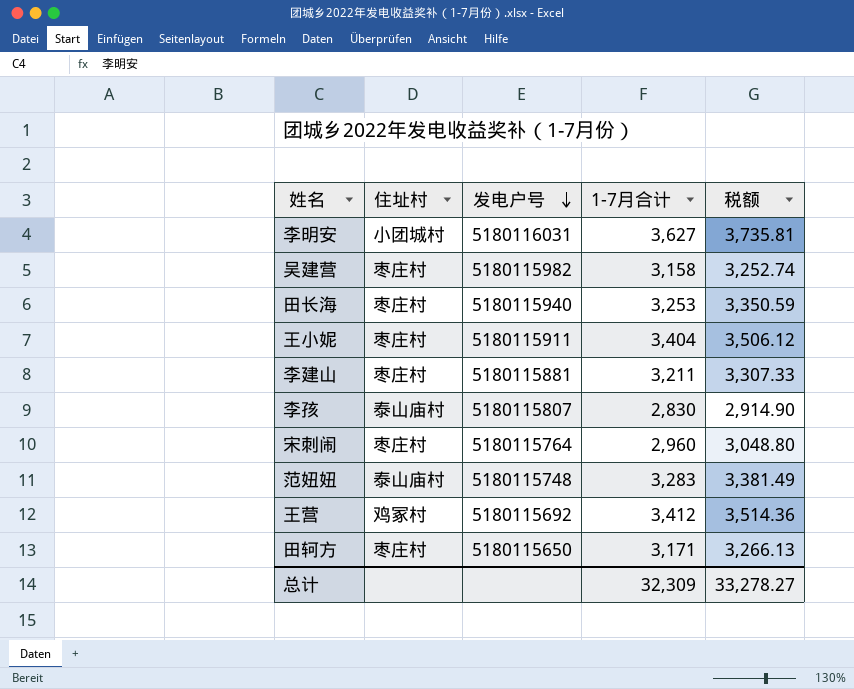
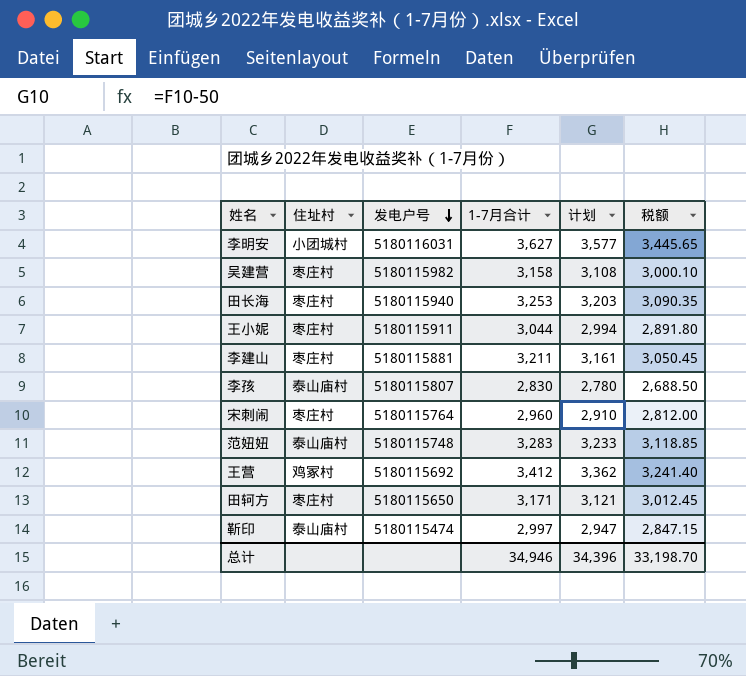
column 计划 | formula: none -> [1-7月合计] - 50
column 税额 | formula: [1-7月合计] * 1.03 -> [1-7月合计] * 0.95
王小妮 | 1-7月合计: 3,404 -> 3,044
row 靳印: none -> 泰山庙村 | 5180115474 | 2,997 | 2,947 | 2,847.15
总计 | 1-7月合计: 32,309 -> 34,946
总计 | 税额: 33,278.27 -> 33,198.70

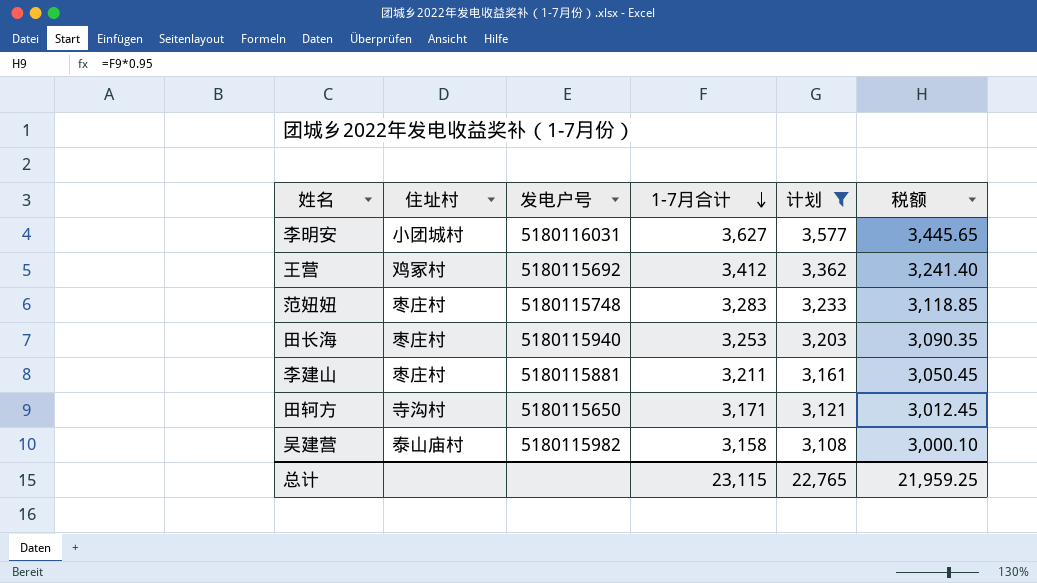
filter: none -> 计划 >= 3,108
row order: 发电户号 descending -> 1-7月合计 descending
范妞妞 | 住址村: 泰山庙村 -> 枣庄村
田轲方 | 住址村: 枣庄村 -> 寺沟村
吴建营 | 住址村: 枣庄村 -> 泰山庙村
总计 | 1-7月合计: 34,946 -> 23,115
总计 | 计划: 34,396 -> 22,765
总计 | 税额: 33,198.70 -> 21,959.25

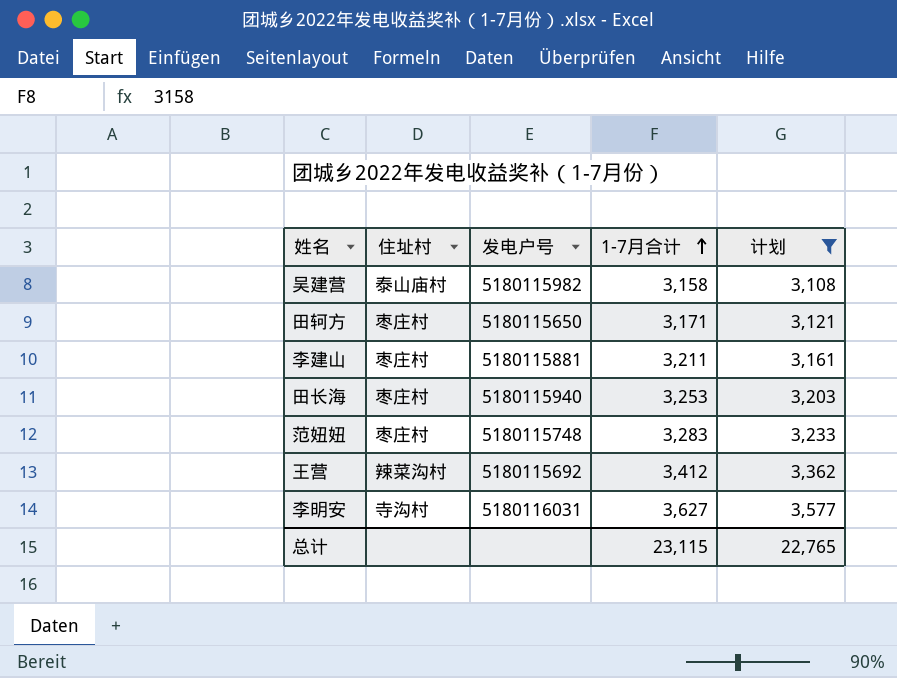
row order: 1-7月合计 descending -> 1-7月合计 ascending
column 税额 | formula: [1-7月合计] * 0.95 -> none
田轲方 | 住址村: 寺沟村 -> 枣庄村
王营 | 住址村: 鸡冢村 -> 辣菜沟村
李明安 | 住址村: 小团城村 -> 寺沟村

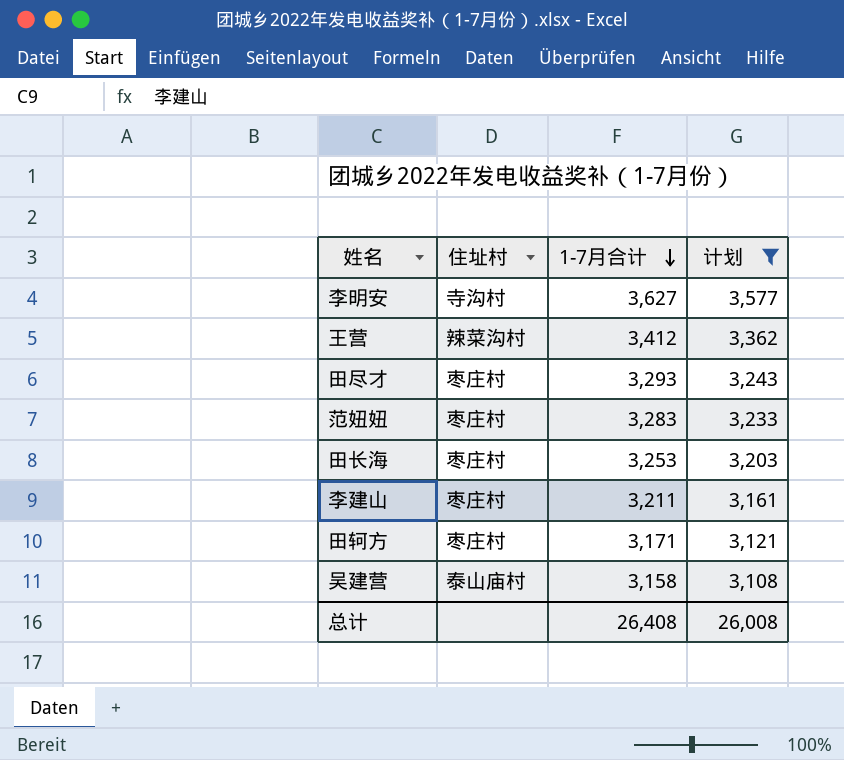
row order: 1-7月合计 ascending -> 1-7月合计 descending
column 发电户号 | position: 3 -> none
row 田尽才: none -> 枣庄村 | 3,293 | 3,243
总计 | 1-7月合计: 23,115 -> 26,408
总计 | 计划: 22,765 -> 26,008

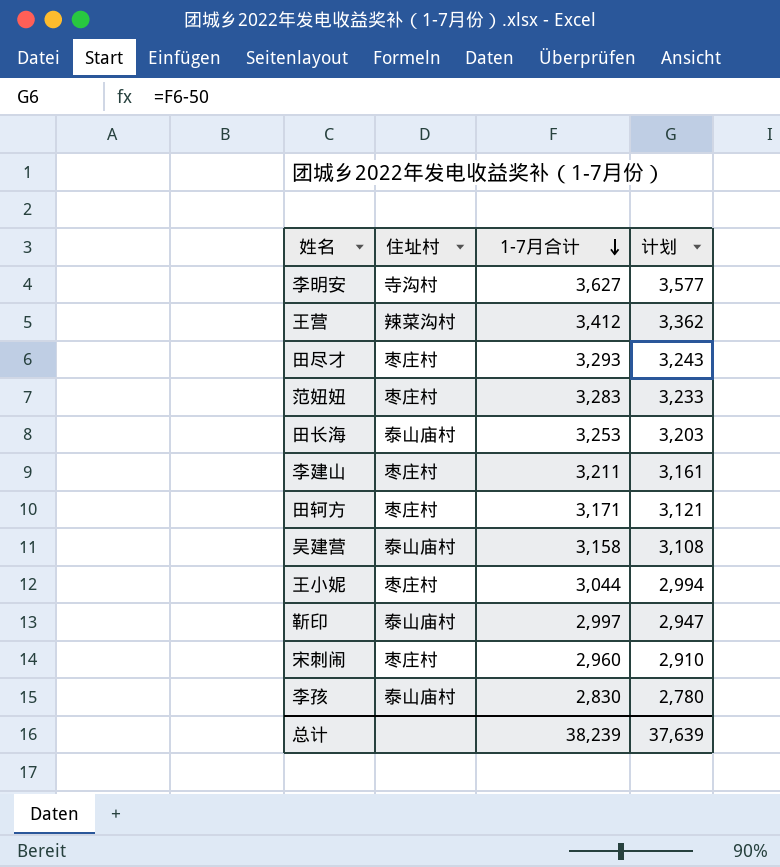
filter: 计划 >= 3,108 -> none
田长海 | 住址村: 枣庄村 -> 泰山庙村
总计 | 1-7月合计: 26,408 -> 38,239
总计 | 计划: 26,008 -> 37,639

